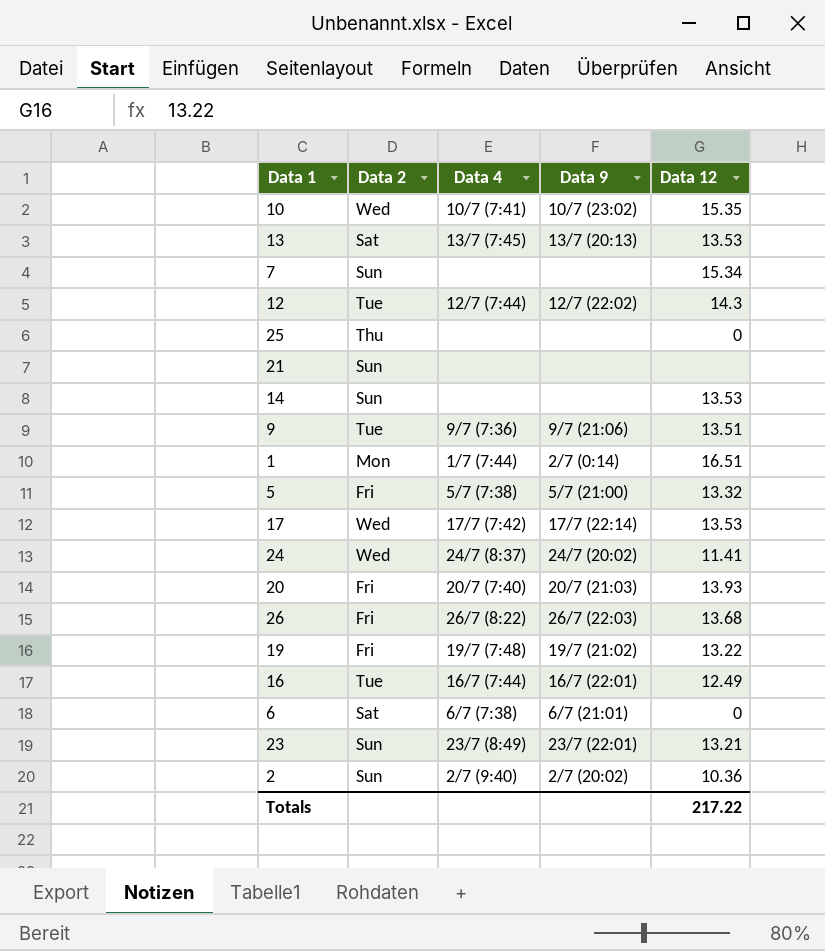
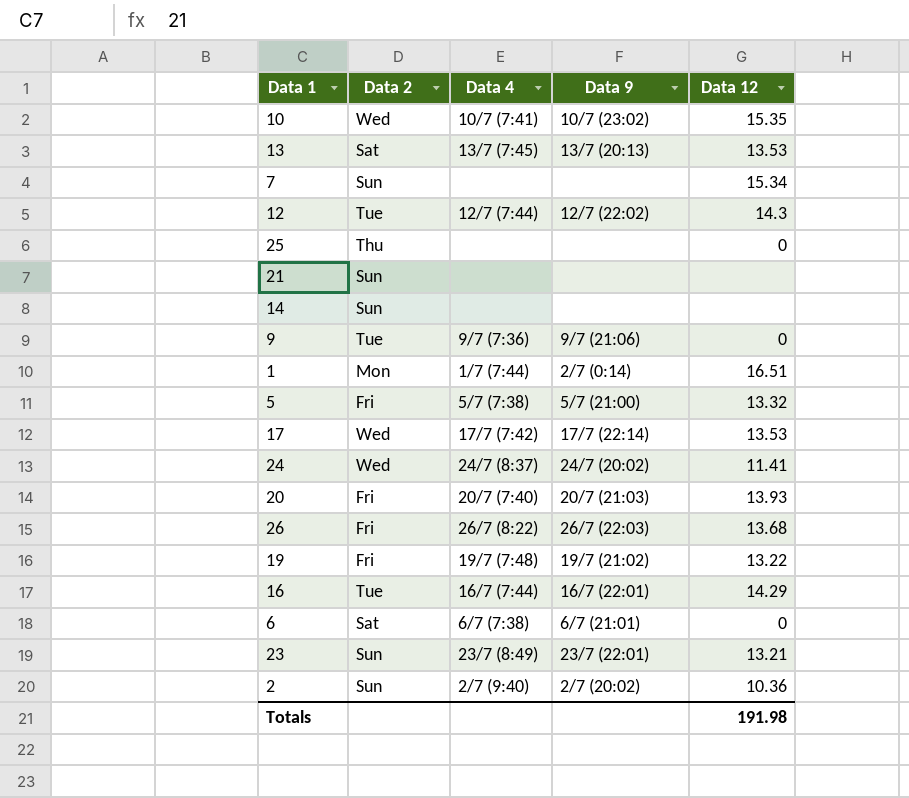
14 | Data 12: 13.53 -> none
9 | Data 12: 13.51 -> 0
16 | Data 12: 12.49 -> 14.29
Totals | Data 12: 217.22 -> 191.98

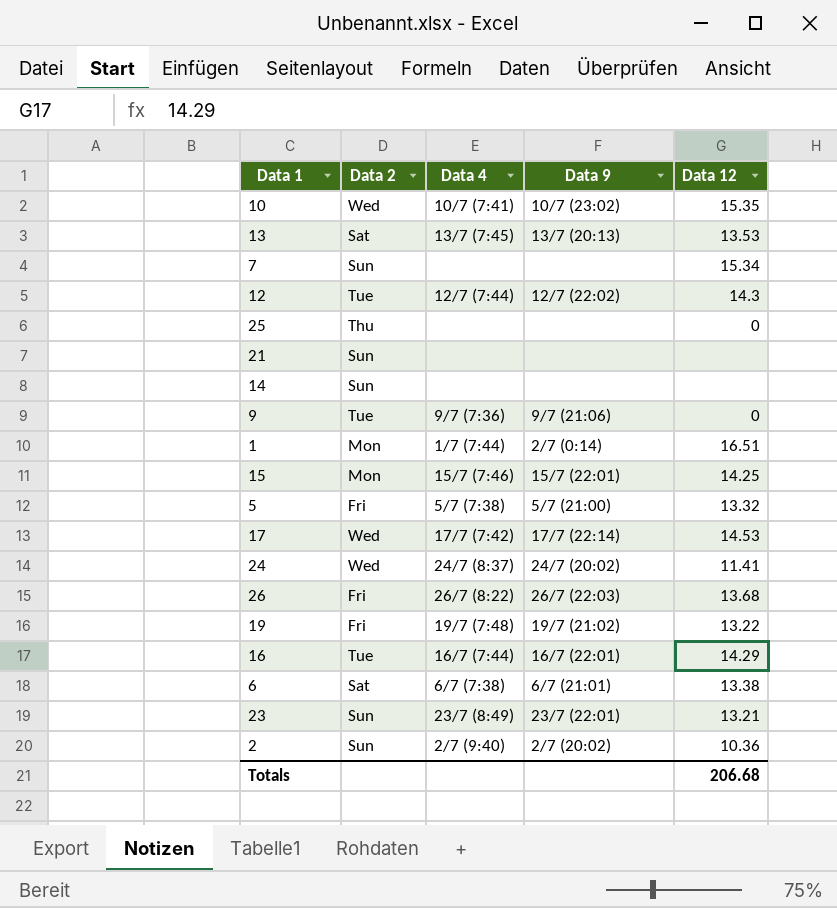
row 20: Fri | 20/7 (7:40) | 20/7 (21:03) | 13.93 -> none
row 15: none -> Mon | 15/7 (7:46) | 15/7 (22:01) | 14.25
17 | Data 12: 13.53 -> 14.53
6 | Data 12: 0 -> 13.38
Totals | Data 12: 191.98 -> 206.68

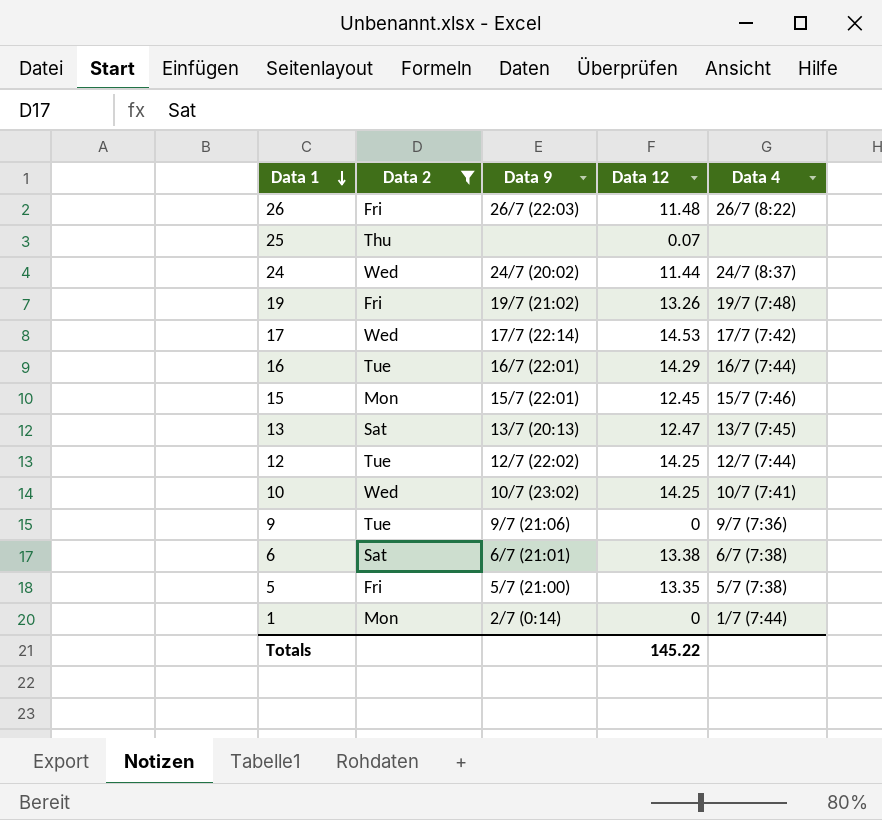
filter: none -> Data 2 != Sun
row order: none -> Data 1 descending
column Data 4 | position: 3 -> 5
26 | Data 12: 13.68 -> 11.48
25 | Data 12: 0 -> 0.07
24 | Data 12: 11.41 -> 11.44
19 | Data 12: 13.22 -> 13.26
15 | Data 12: 14.25 -> 12.45
13 | Data 12: 13.53 -> 12.47
12 | Data 12: 14.3 -> 14.25
10 | Data 12: 15.35 -> 14.25
5 | Data 12: 13.32 -> 13.35
1 | Data 12: 16.51 -> 0
Totals | Data 12: 206.68 -> 145.22

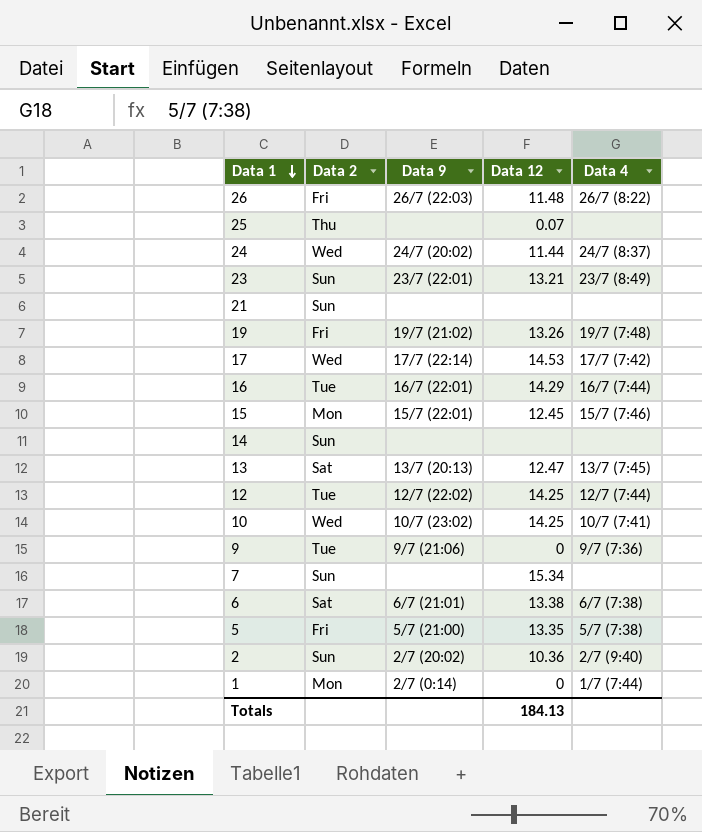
filter: Data 2 != Sun -> none
Totals | Data 12: 145.22 -> 184.13

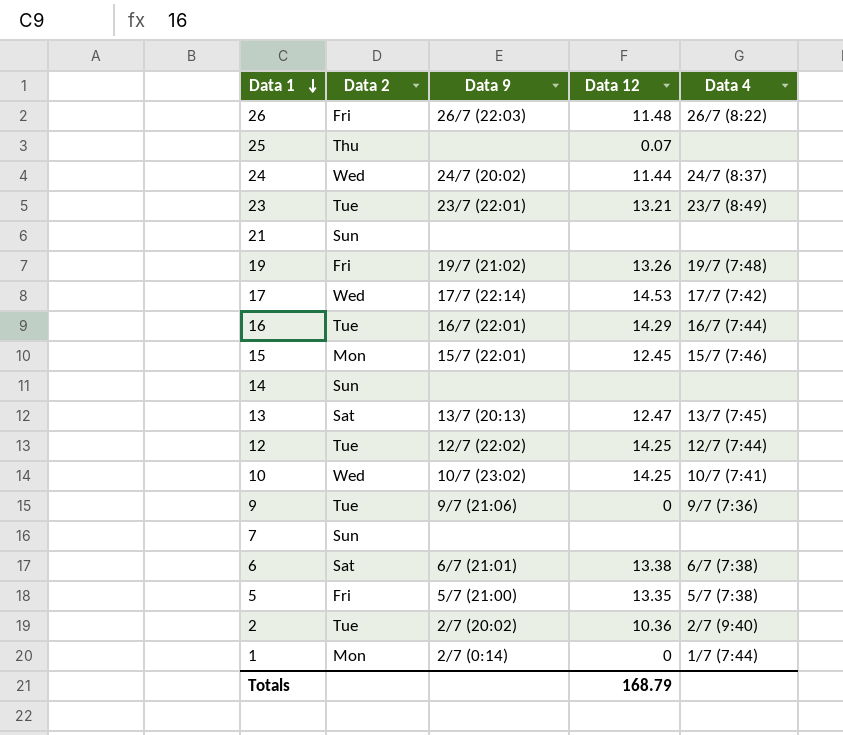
23 | Data 2: Sun -> Tue
7 | Data 12: 15.34 -> none
2 | Data 2: Sun -> Tue
Totals | Data 12: 184.13 -> 168.79

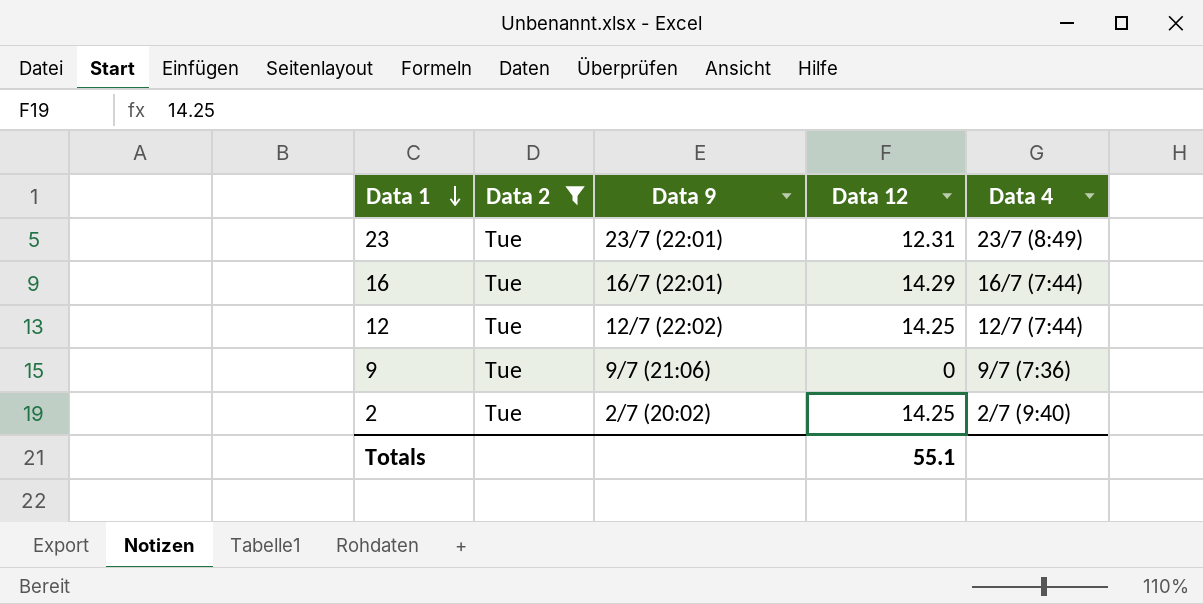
filter: none -> Data 2 = Tue
23 | Data 12: 13.21 -> 12.31
2 | Data 12: 10.36 -> 14.25
Totals | Data 12: 168.79 -> 55.1

